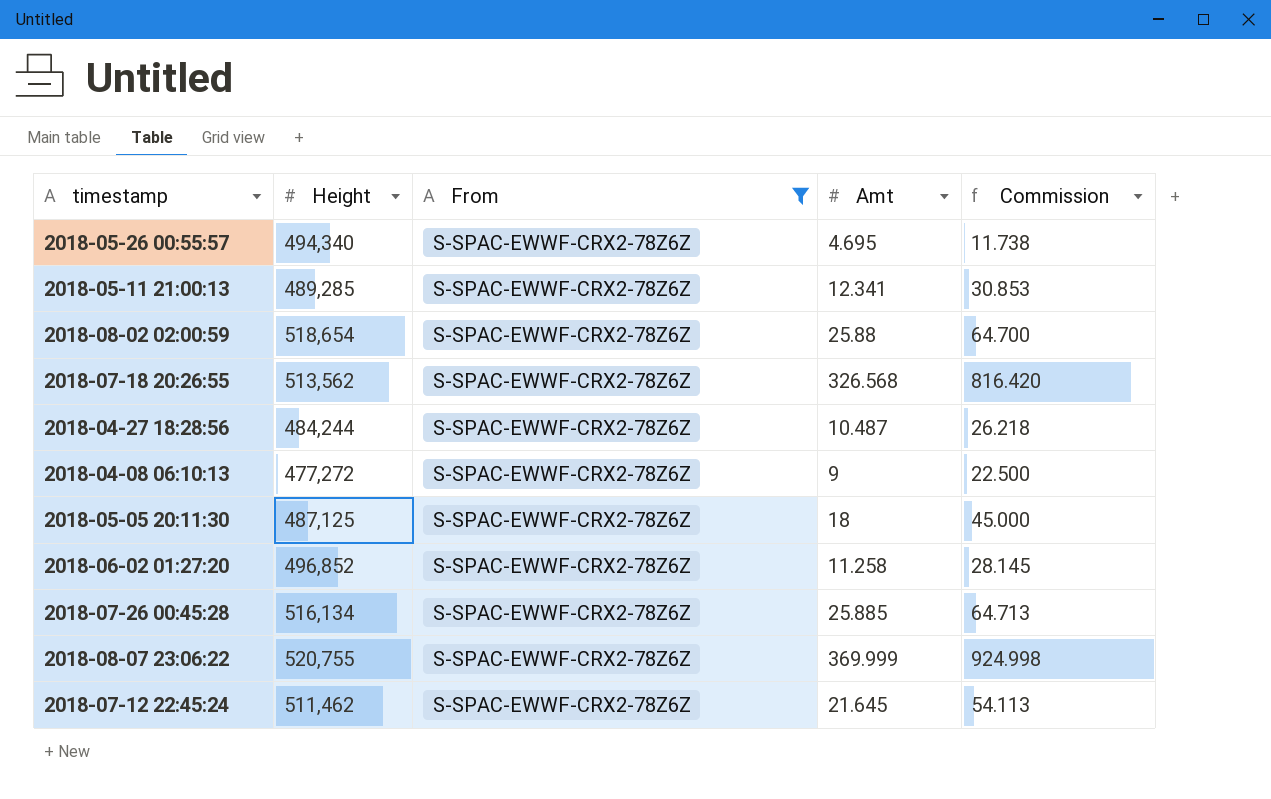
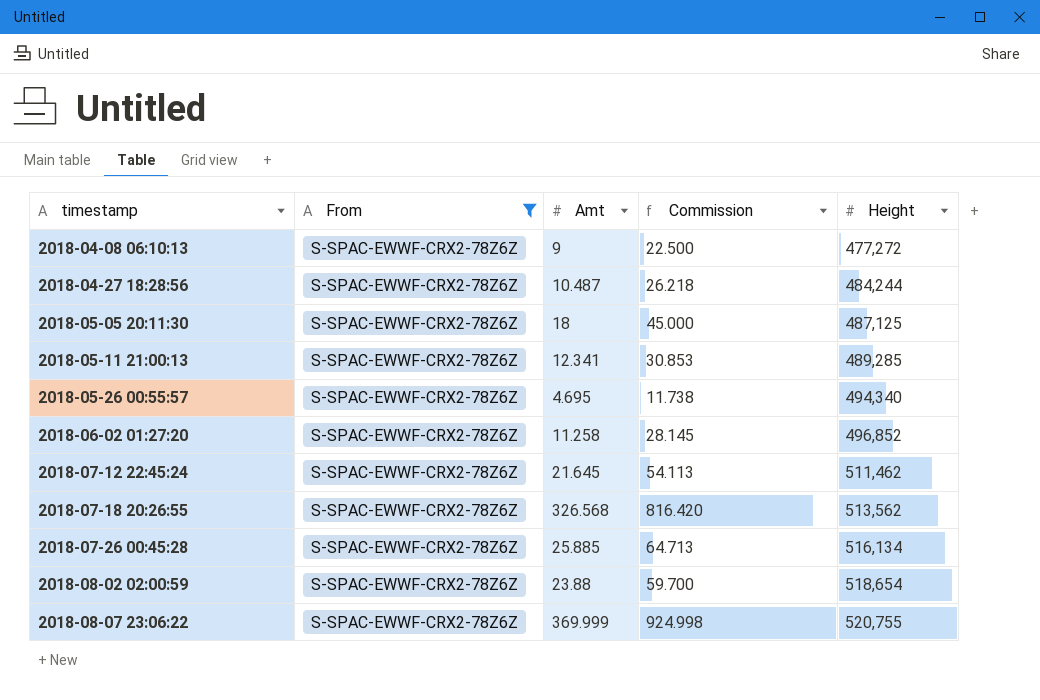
row order: none -> timestamp ascending
column Height | position: 2 -> 5
2018-08-02 02:00:59 | Amt: 25.88 -> 23.88
2018-08-02 02:00:59 | Commission: 64.700 -> 59.700

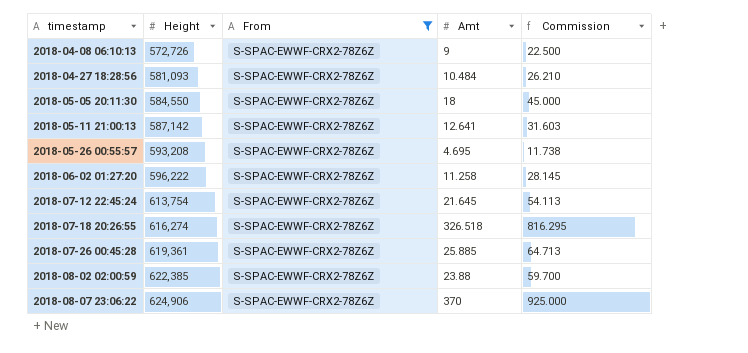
column Height | position: 5 -> 2
2018-04-08 06:10:13 | Height: 477,272 -> 572,726
2018-04-27 18:28:56 | Height: 484,244 -> 581,093
2018-04-27 18:28:56 | Amt: 10.487 -> 10.484
2018-04-27 18:28:56 | Commission: 26.218 -> 26.210
2018-05-05 20:11:30 | Height: 487,125 -> 584,550
2018-05-11 21:00:13 | Height: 489,285 -> 587,142
2018-05-11 21:00:13 | Amt: 12.341 -> 12.641
2018-05-11 21:00:13 | Commission: 30.853 -> 31.603
2018-05-26 00:55:57 | Height: 494,340 -> 593,208
2018-06-02 01:27:20 | Height: 496,852 -> 596,222
2018-07-12 22:45:24 | Height: 511,462 -> 613,754
2018-07-18 20:26:55 | Height: 513,562 -> 616,274
2018-07-18 20:26:55 | Amt: 326.568 -> 326.518
2018-07-18 20:26:55 | Commission: 816.420 -> 816.295
2018-07-26 00:45:28 | Height: 516,134 -> 619,361
2018-08-02 02:00:59 | Height: 518,654 -> 622,385
2018-08-07 23:06:22 | Height: 520,755 -> 624,906
2018-08-07 23:06:22 | Amt: 369.999 -> 370
2018-08-07 23:06:22 | Commission: 924.998 -> 925.000

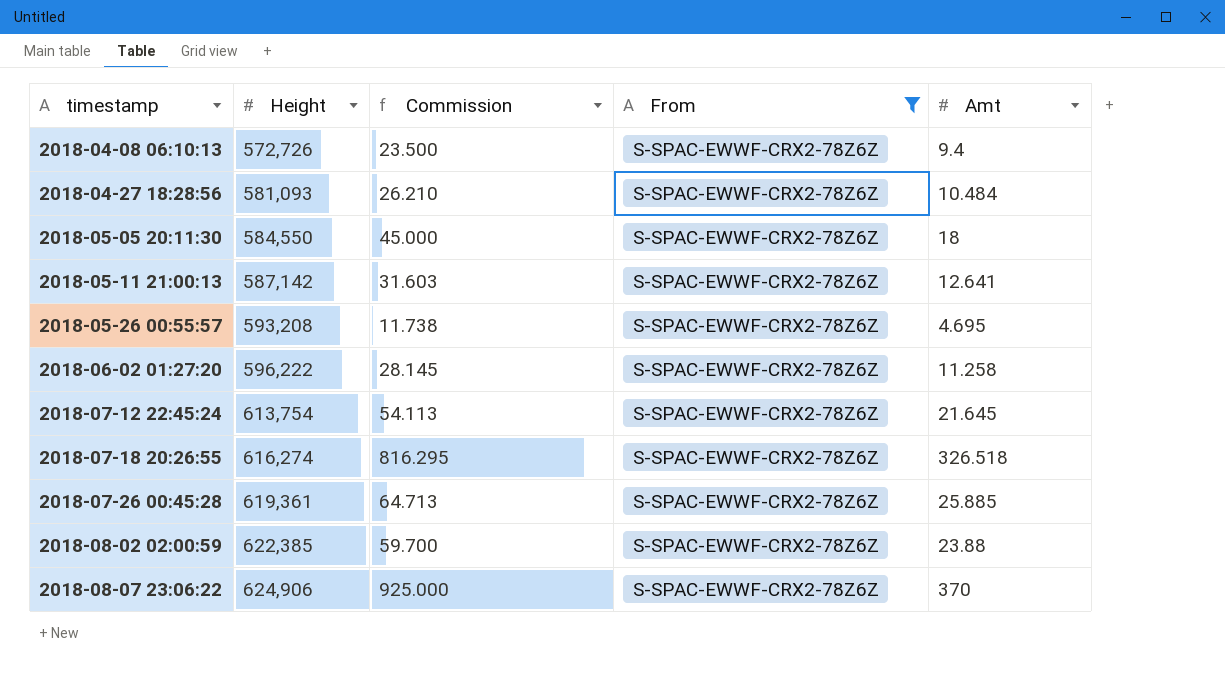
column Commission | position: 5 -> 3
2018-04-08 06:10:13 | Commission: 22.500 -> 23.500
2018-04-08 06:10:13 | Amt: 9 -> 9.4

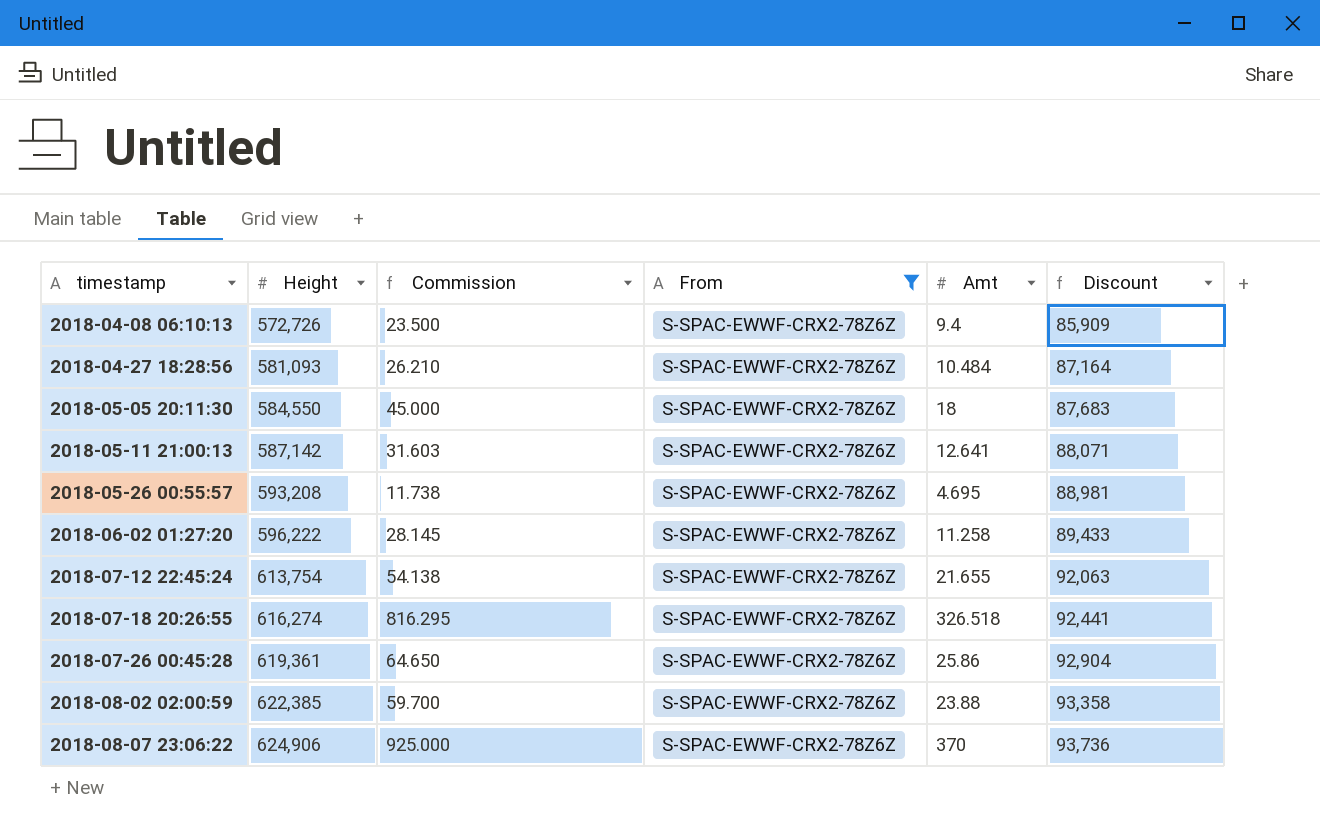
column Discount | formula: none -> [Height] * 0.15
2018-07-12 22:45:24 | Commission: 54.113 -> 54.138
2018-07-12 22:45:24 | Amt: 21.645 -> 21.655
2018-07-26 00:45:28 | Commission: 64.713 -> 64.650
2018-07-26 00:45:28 | Amt: 25.885 -> 25.86

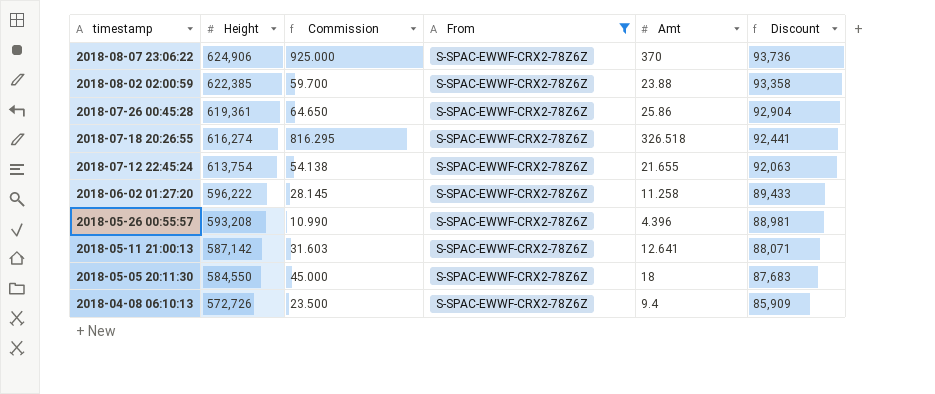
row order: timestamp ascending -> timestamp descending
row 2018-04-27 18:28:56: 581,093 | 26.210 | S-SPAC-EWWF-CRX2-78Z6Z | 10.484 | 87,164 -> none
2018-05-26 00:55:57 | Commission: 11.738 -> 10.990
2018-05-26 00:55:57 | Amt: 4.695 -> 4.396

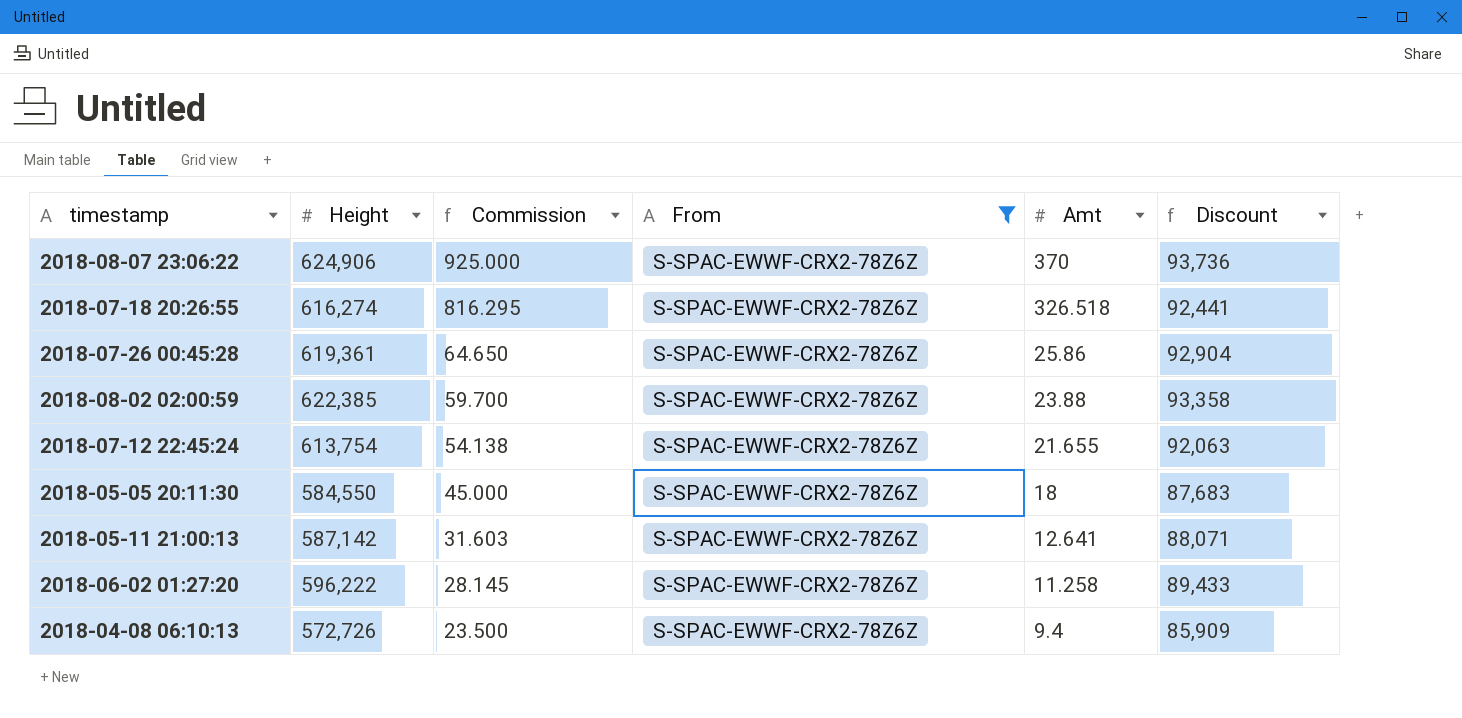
row order: timestamp descending -> Commission descending
row 2018-05-26 00:55:57: 593,208 | 10.990 | S-SPAC-EWWF-CRX2-78Z6Z | 4.396 | 88,981 -> none

